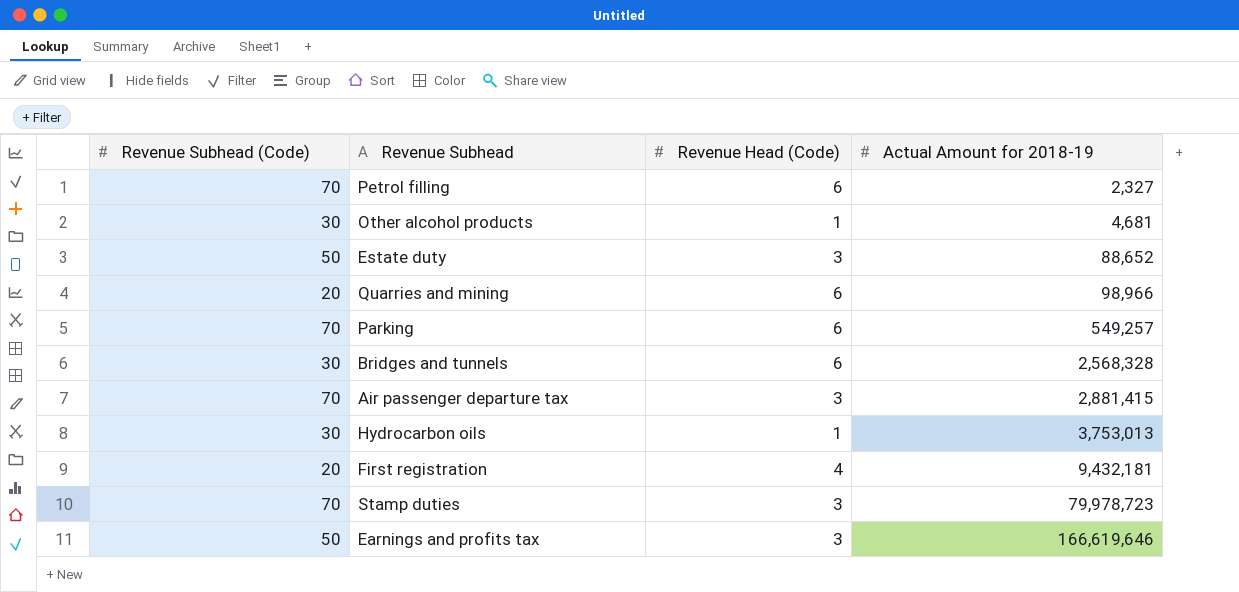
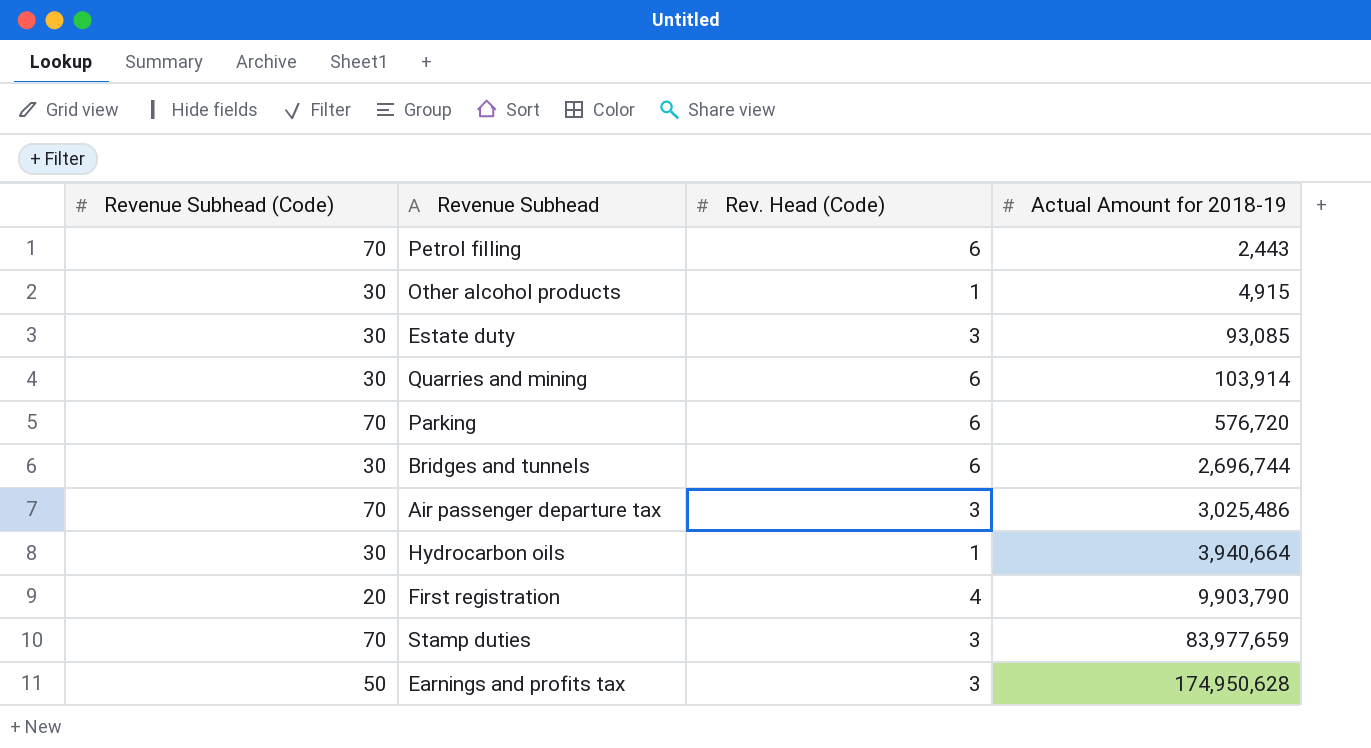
column name: Revenue Head (Code) -> Rev. Head (Code)
Petrol filling | Actual Amount for 2018-19: 2,327 -> 2,443
Other alcohol products | Actual Amount for 2018-19: 4,681 -> 4,915
Estate duty | Revenue Subhead (Code): 50 -> 30
Estate duty | Actual Amount for 2018-19: 88,652 -> 93,085
Quarries and mining | Revenue Subhead (Code): 20 -> 30
Quarries and mining | Actual Amount for 2018-19: 98,966 -> 103,914
Parking | Actual Amount for 2018-19: 549,257 -> 576,720
Bridges and tunnels | Actual Amount for 2018-19: 2,568,328 -> 2,696,744
Air passenger departure tax | Actual Amount for 2018-19: 2,881,415 -> 3,025,486
Hydrocarbon oils | Actual Amount for 2018-19: 3,753,013 -> 3,940,664
First registration | Actual Amount for 2018-19: 9,432,181 -> 9,903,790
Stamp duties | Actual Amount for 2018-19: 79,978,723 -> 83,977,659
Earnings and profits tax | Actual Amount for 2018-19: 166,619,646 -> 174,950,628

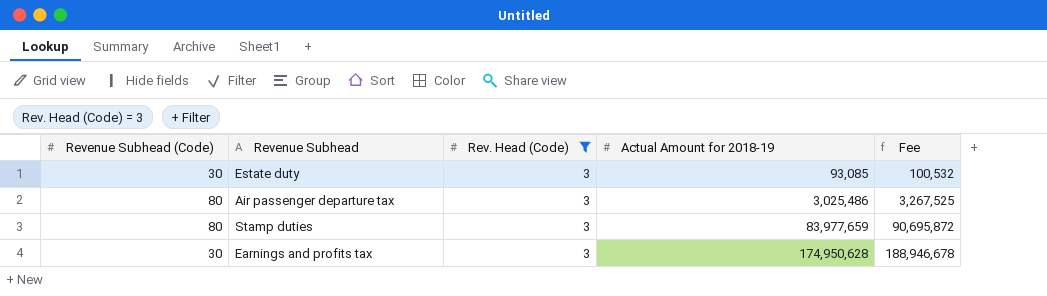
filter: none -> Rev. Head (Code) = 3
column Fee | formula: none -> [Actual Amount for 2018-19] * 1.08
Air passenger departure tax | Revenue Subhead (Code): 70 -> 80
Stamp duties | Revenue Subhead (Code): 70 -> 80
Earnings and profits tax | Revenue Subhead (Code): 50 -> 30

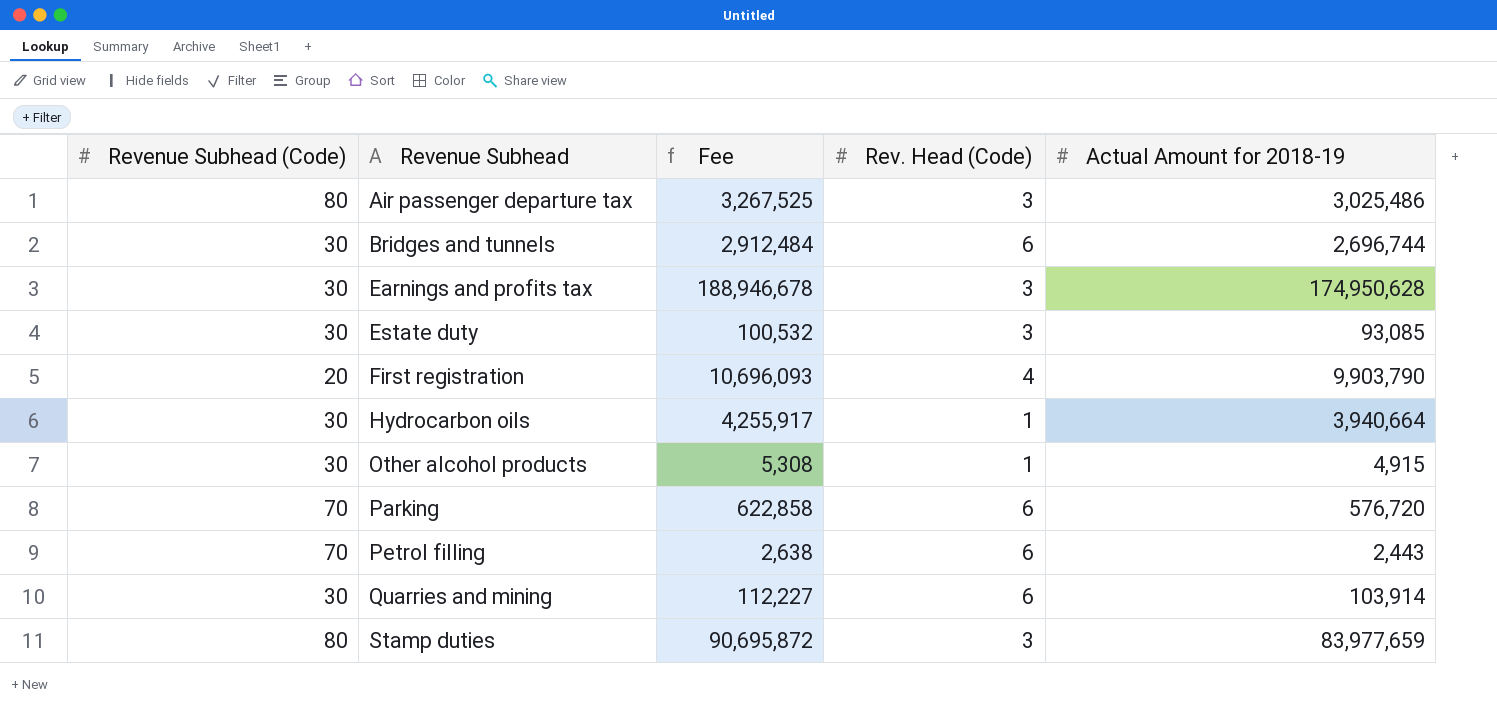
filter: Rev. Head (Code) = 3 -> none
row order: Actual Amount for 2018-19 ascending -> Revenue Subhead ascending
column Fee | position: 5 -> 3

